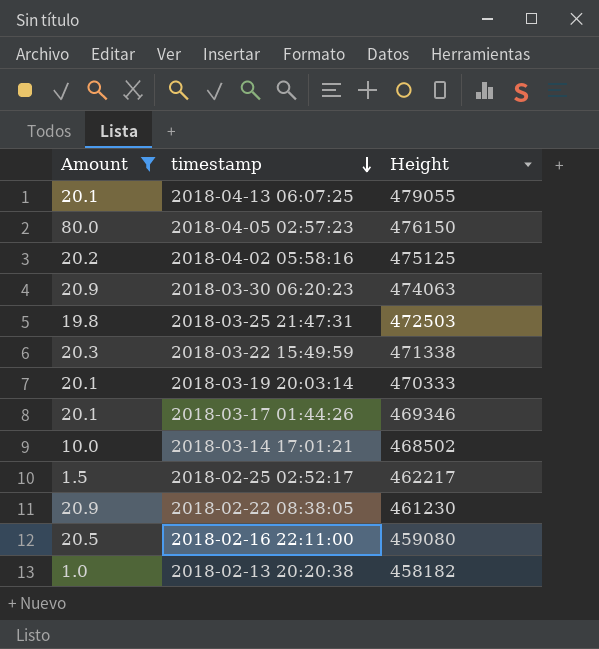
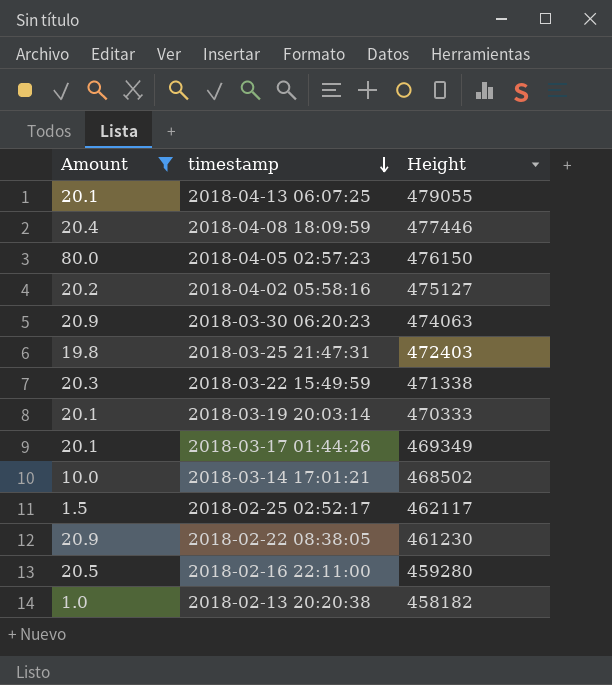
row 2018-04-08 18:09:59: none -> 20.4 | 477446
2018-04-02 05:58:16 | Height: 475125 -> 475127
2018-03-25 21:47:31 | Height: 472503 -> 472403
2018-03-17 01:44:26 | Height: 469346 -> 469349
2018-02-25 02:52:17 | Height: 462217 -> 462117
2018-02-16 22:11:00 | Height: 459080 -> 459280

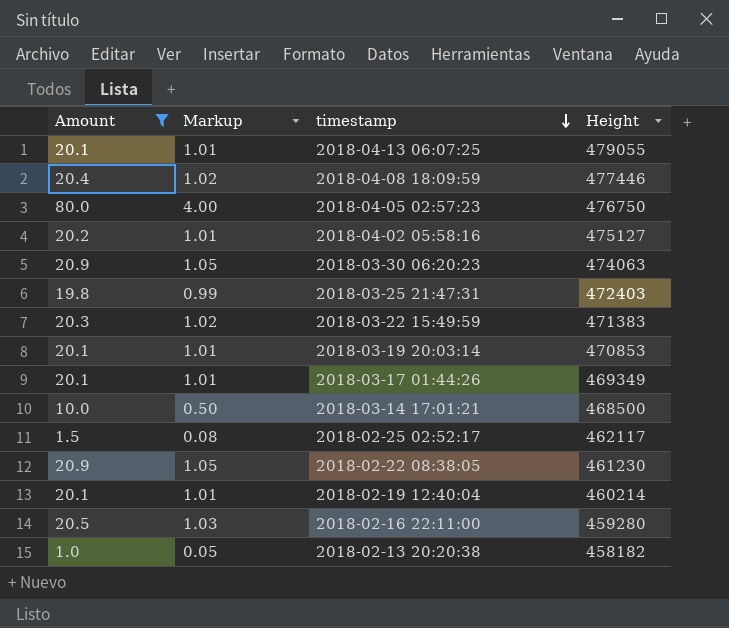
column Markup | formula: none -> [Amount] * 0.05
2018-04-05 02:57:23 | Height: 476150 -> 476750
2018-03-22 15:49:59 | Height: 471338 -> 471383
2018-03-19 20:03:14 | Height: 470333 -> 470853
2018-03-14 17:01:21 | Height: 468502 -> 468500
row 2018-02-19 12:40:04: none -> 20.1 | 1.01 | 460214

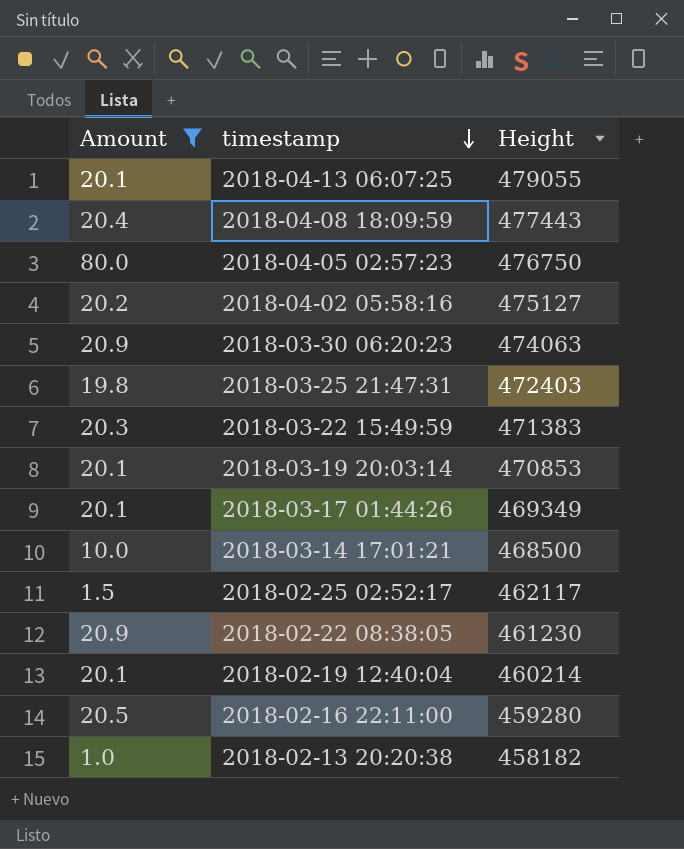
column Markup | formula: [Amount] * 0.05 -> none
2018-04-08 18:09:59 | Height: 477446 -> 477443

